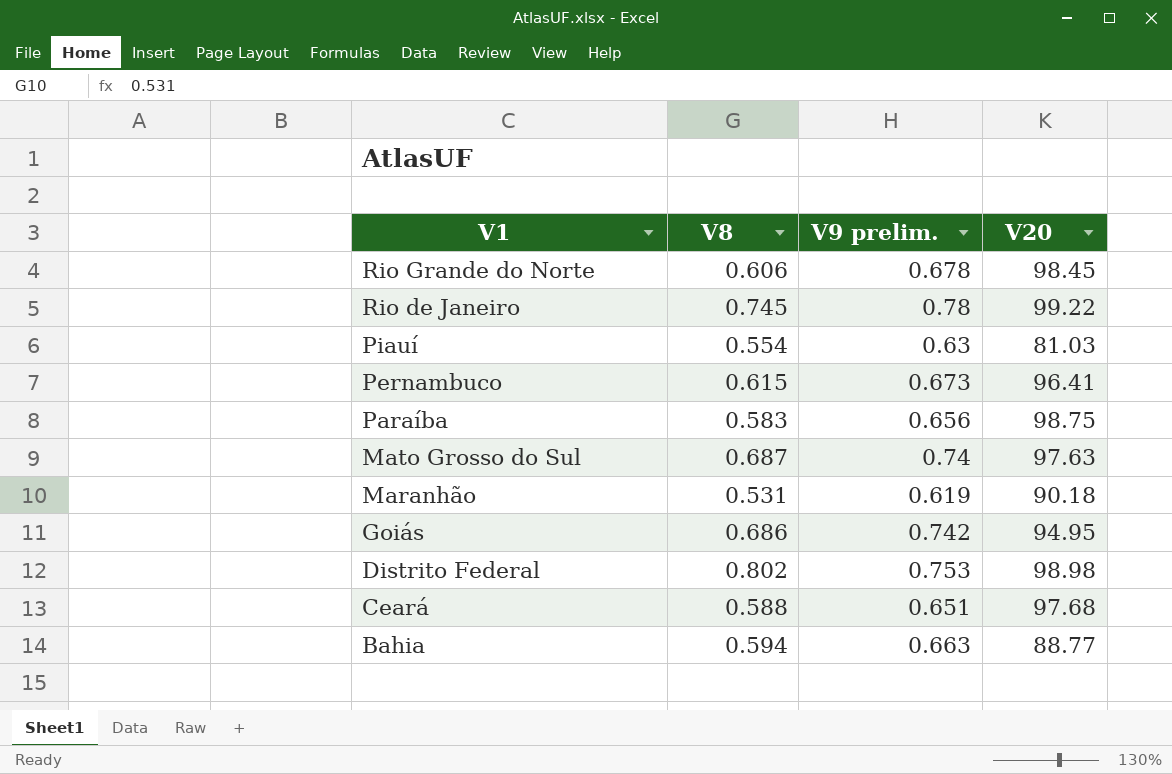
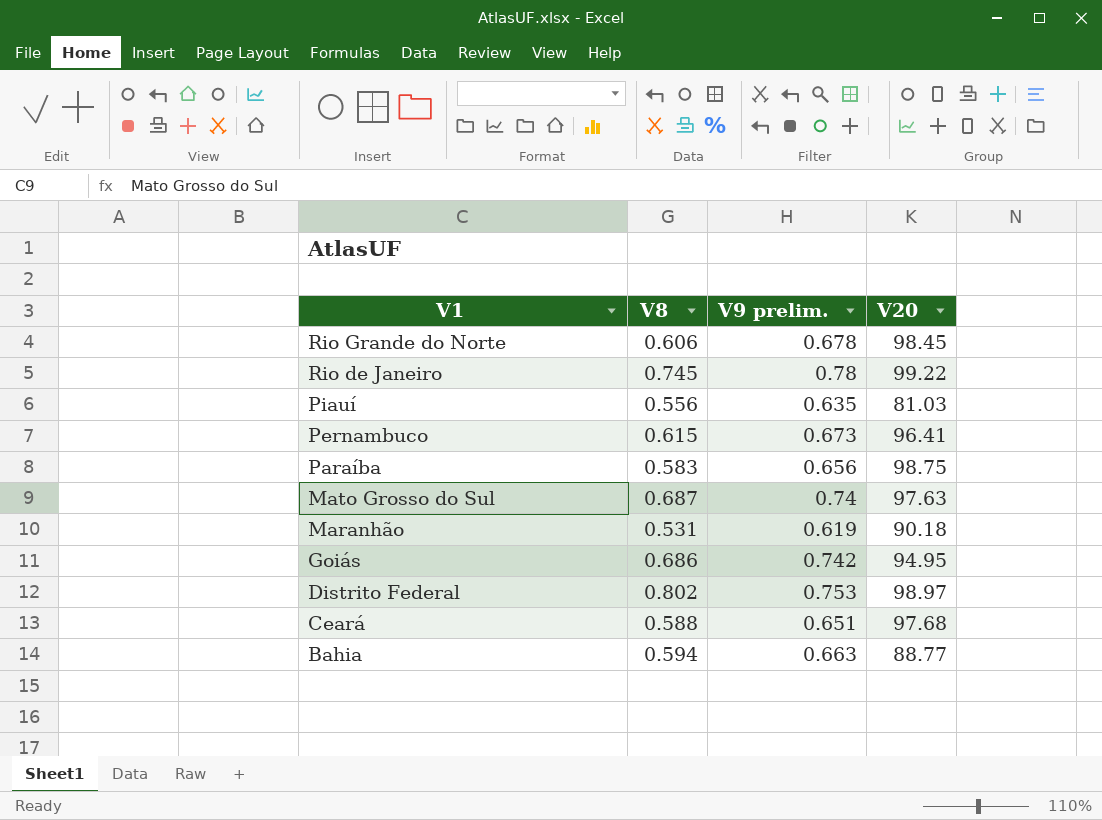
Piauí | V8: 0.554 -> 0.556
Piauí | V9 prelim.: 0.63 -> 0.635
Distrito Federal | V20: 98.98 -> 98.97

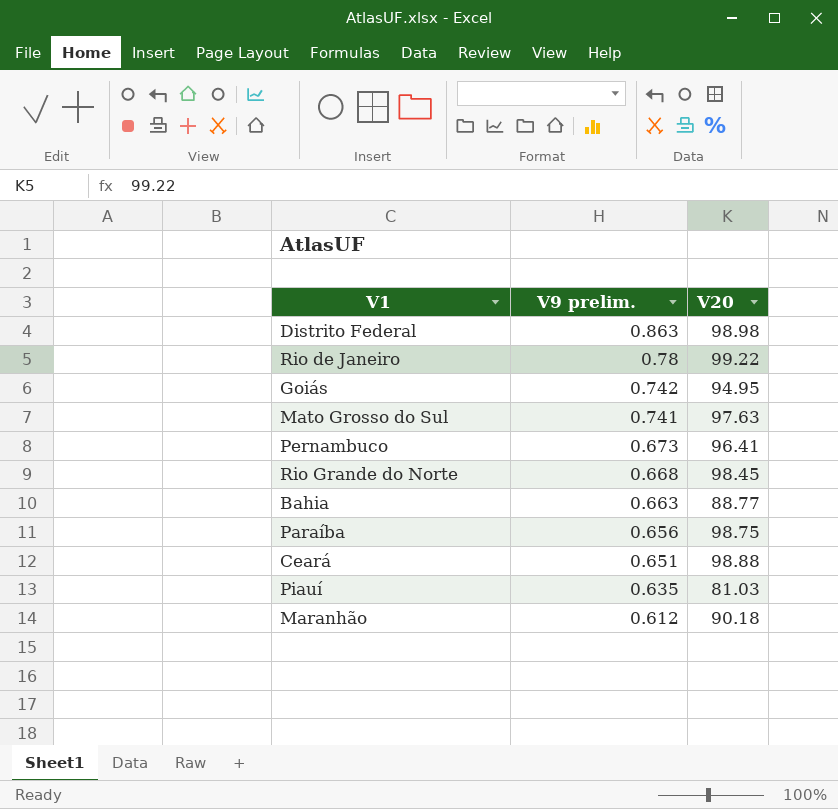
row order: V1 descending -> V9 prelim. descending
column V8 | position: 2 -> none
Distrito Federal | V9 prelim.: 0.753 -> 0.863
Distrito Federal | V20: 98.97 -> 98.98
Mato Grosso do Sul | V9 prelim.: 0.74 -> 0.741
Rio Grande do Norte | V9 prelim.: 0.678 -> 0.668
Ceará | V20: 97.68 -> 98.88
Maranhão | V9 prelim.: 0.619 -> 0.612

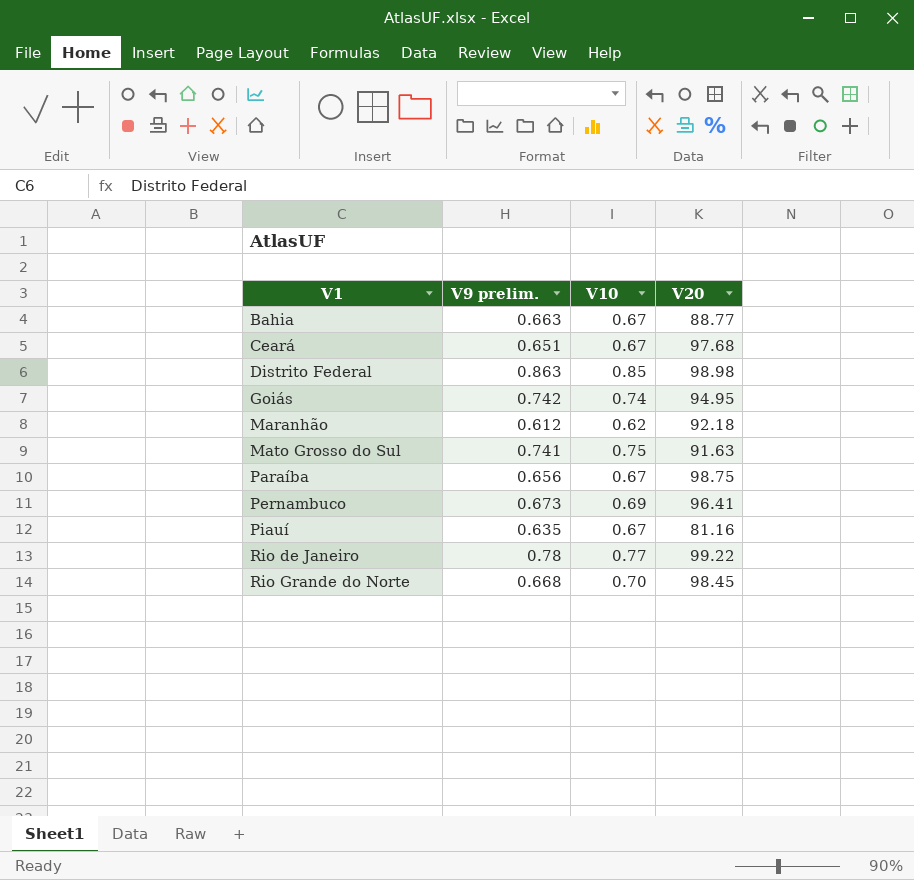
row order: V9 prelim. descending -> V1 ascending
column V10 | position: none -> 3
Ceará | V20: 98.88 -> 97.68
Maranhão | V20: 90.18 -> 92.18
Mato Grosso do Sul | V20: 97.63 -> 91.63
Piauí | V20: 81.03 -> 81.16

